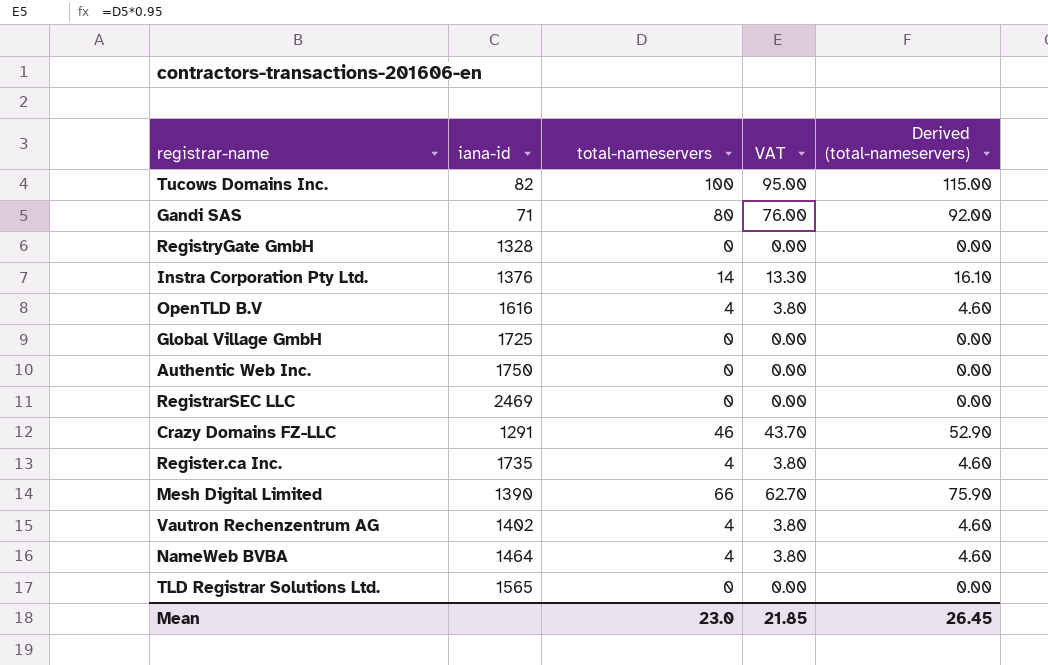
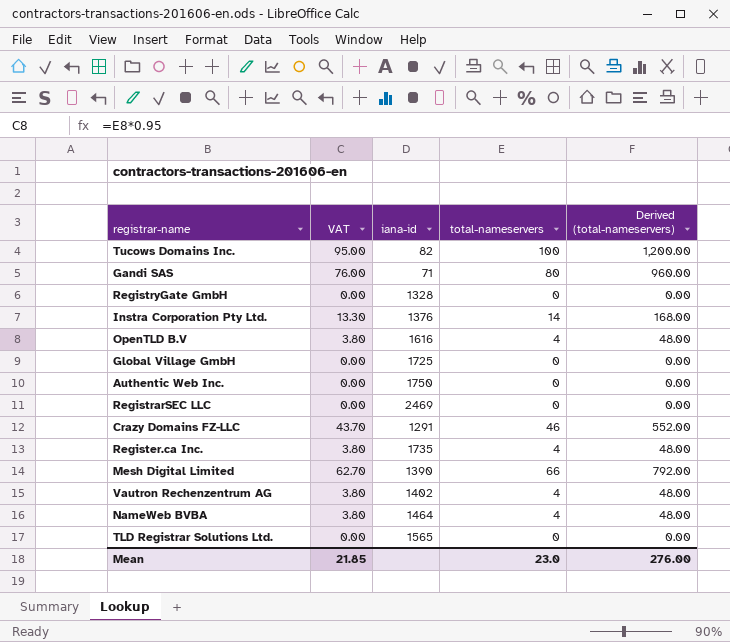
column VAT | position: 4 -> 2
column Derived (total-nameservers) | formula: [total-nameservers] * 1.15 -> [total-nameservers] * 12
Mean | Derived (total-nameservers): 26.45 -> 276.00

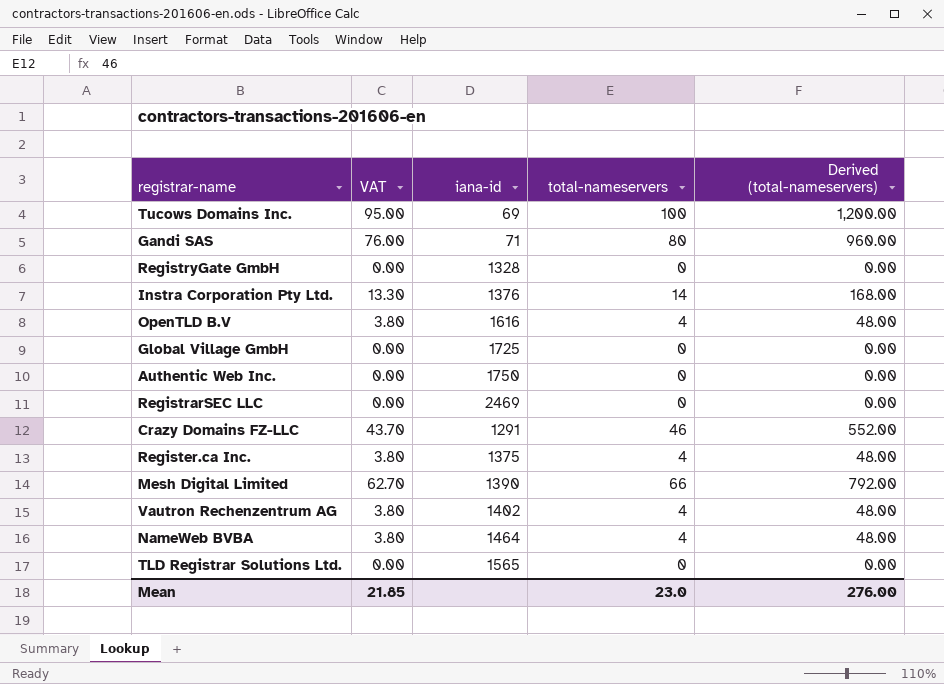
Tucows Domains Inc. | iana-id: 82 -> 69
Register.ca Inc. | iana-id: 1735 -> 1375

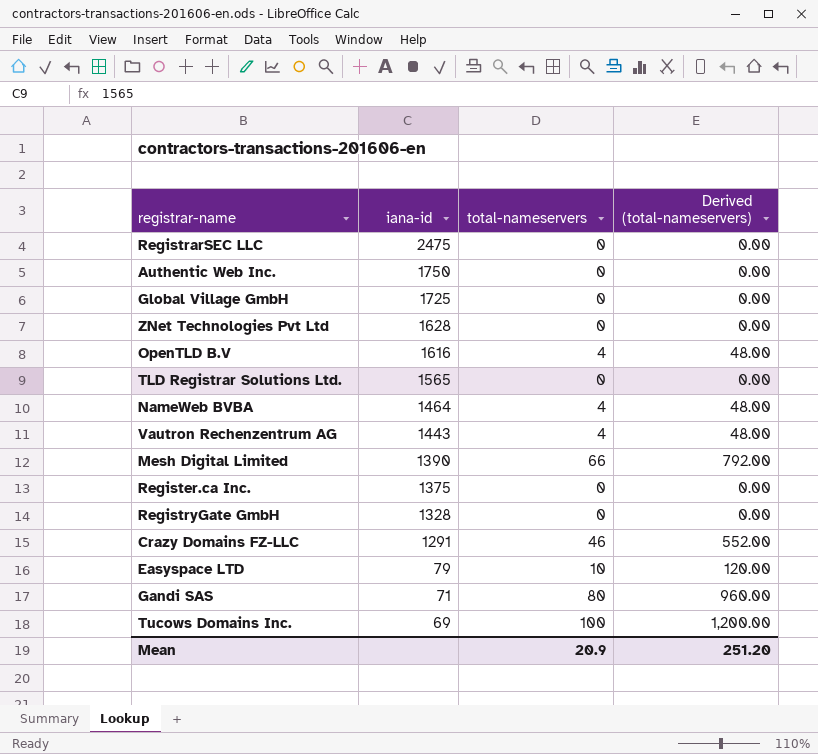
row order: none -> iana-id descending
column VAT | formula: [total-nameservers] * 0.95 -> none
row Instra Corporation Pty Ltd.: 13.30 | 1376 | 14 | 168.00 -> none
RegistrarSEC LLC | iana-id: 2469 -> 2475
row ZNet Technologies Pvt Ltd: none -> 1628 | 0 | 0.00
Vautron Rechenzentrum AG | iana-id: 1402 -> 1443
Register.ca Inc. | total-nameservers: 4 -> 0
Register.ca Inc. | Derived (total-nameservers): 48.00 -> 0.00
row Easyspace LTD: none -> 79 | 10 | 120.00
Mean | total-nameservers: 23.0 -> 20.9
Mean | Derived (total-nameservers): 276.00 -> 251.20

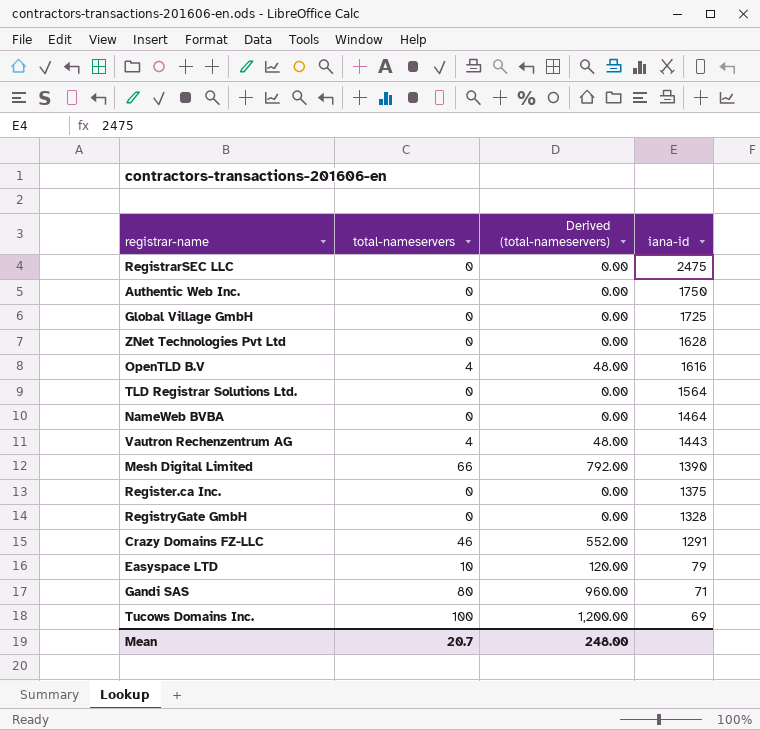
column iana-id | position: 2 -> 4
TLD Registrar Solutions Ltd. | iana-id: 1565 -> 1564
NameWeb BVBA | total-nameservers: 4 -> 0
NameWeb BVBA | Derived (total-nameservers): 48.00 -> 0.00
Mean | total-nameservers: 20.9 -> 20.7
Mean | Derived (total-nameservers): 251.20 -> 248.00

